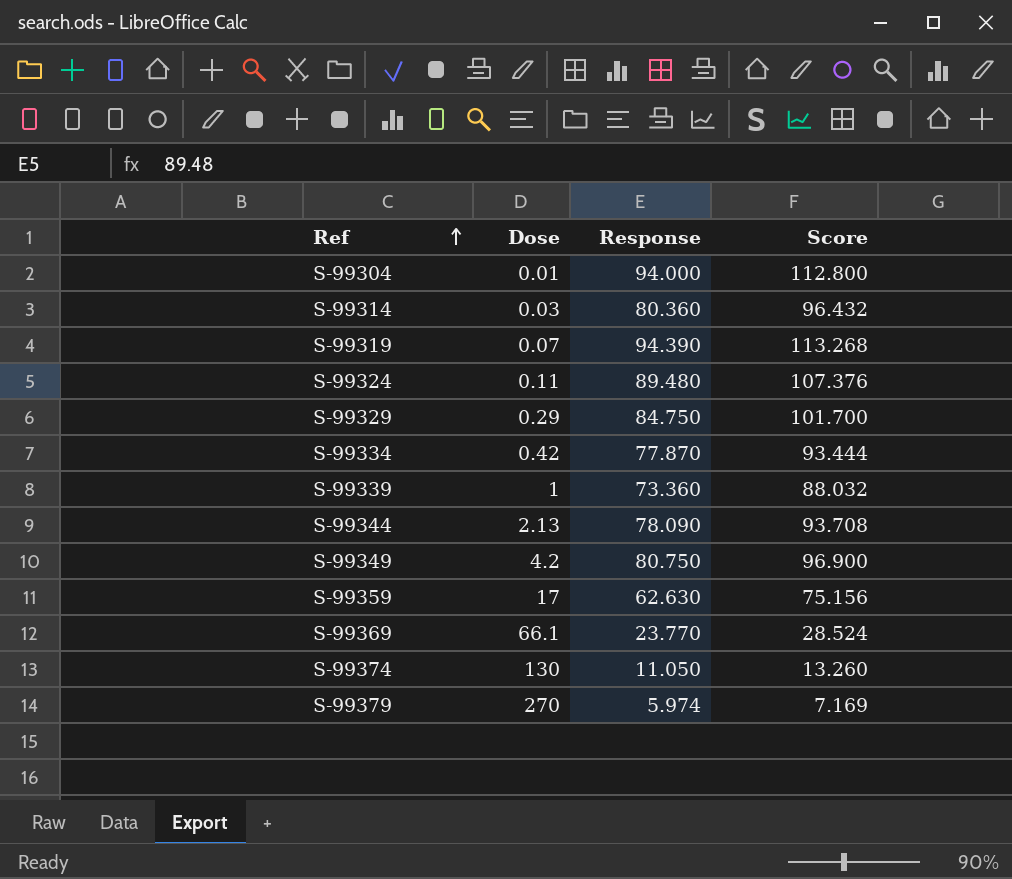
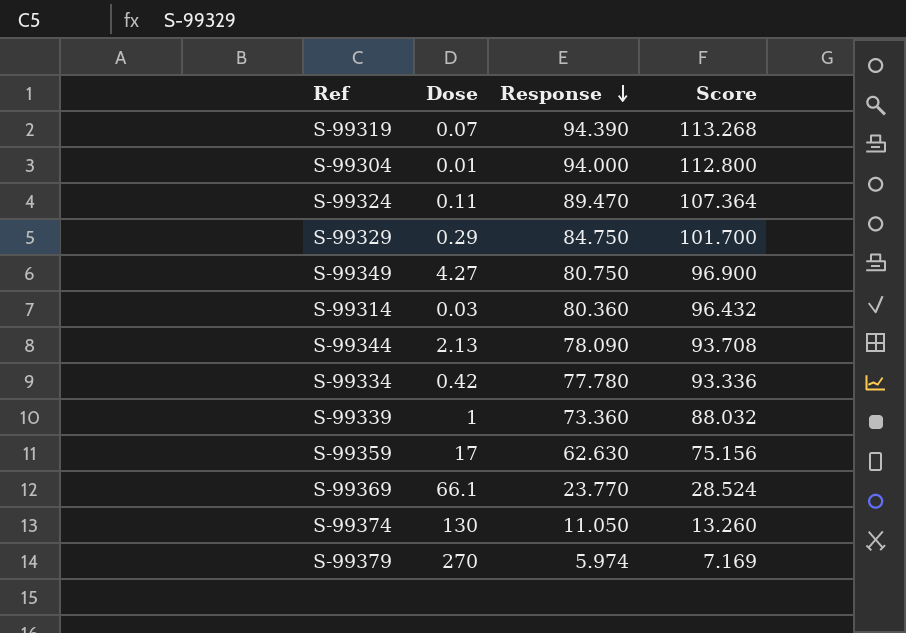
row order: Ref ascending -> Response descending
S-99324 | Response: 89.480 -> 89.470
S-99324 | Score: 107.376 -> 107.364
S-99349 | Dose: 4.2 -> 4.27
S-99334 | Response: 77.870 -> 77.780
S-99334 | Score: 93.444 -> 93.336

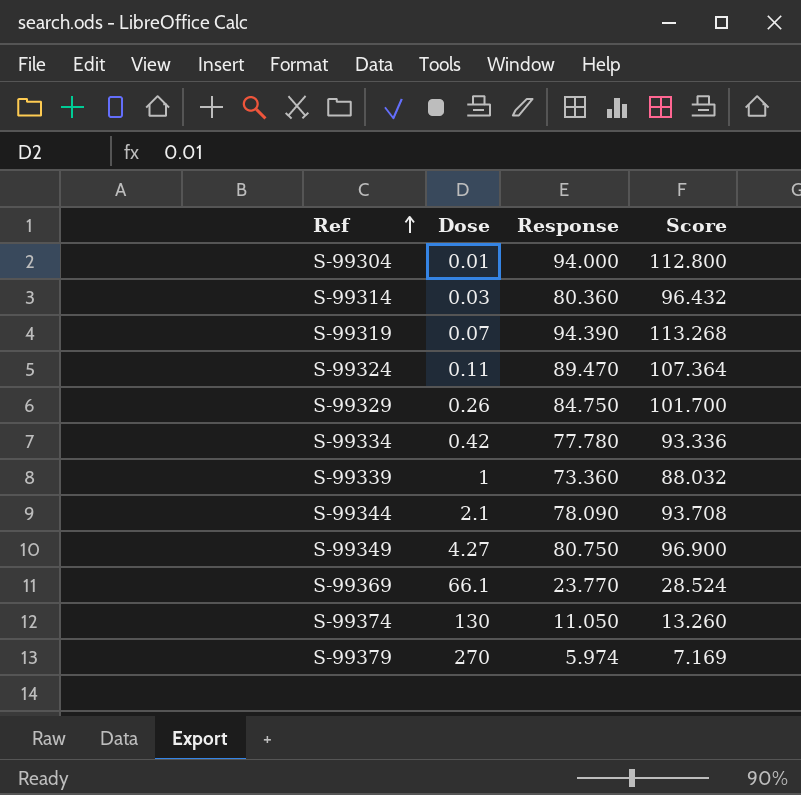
row order: Response descending -> Ref ascending
row S-99359: 17 | 62.630 | 75.156 -> none
S-99329 | Dose: 0.29 -> 0.26
S-99344 | Dose: 2.13 -> 2.1

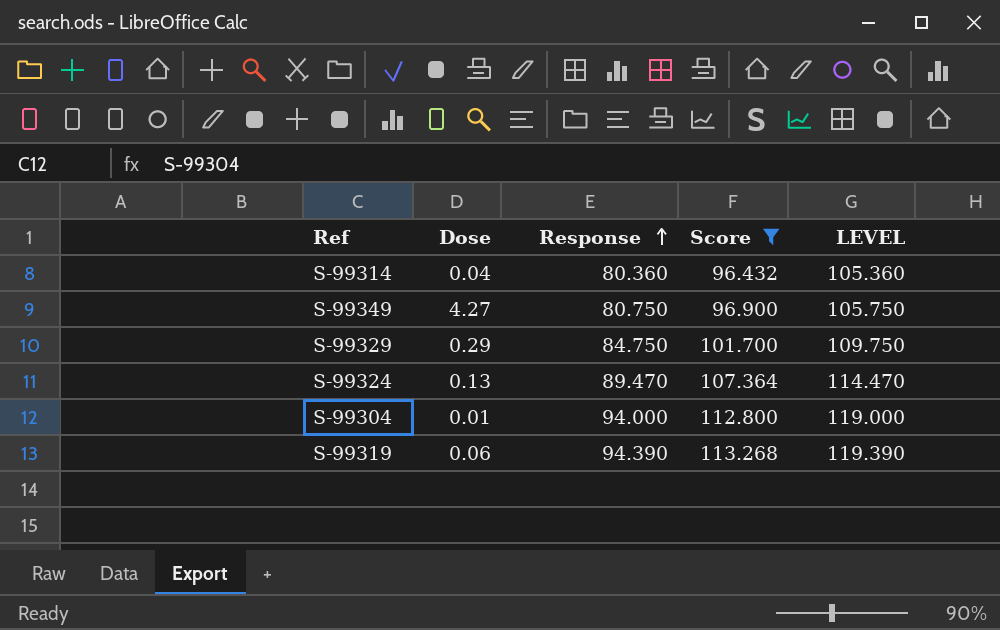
filter: none -> Score >= 96.432
row order: Ref ascending -> Response ascending
column LEVEL | formula: none -> [Response] + 25
S-99314 | Dose: 0.03 -> 0.04
S-99329 | Dose: 0.26 -> 0.29
S-99324 | Dose: 0.11 -> 0.13
S-99319 | Dose: 0.07 -> 0.06

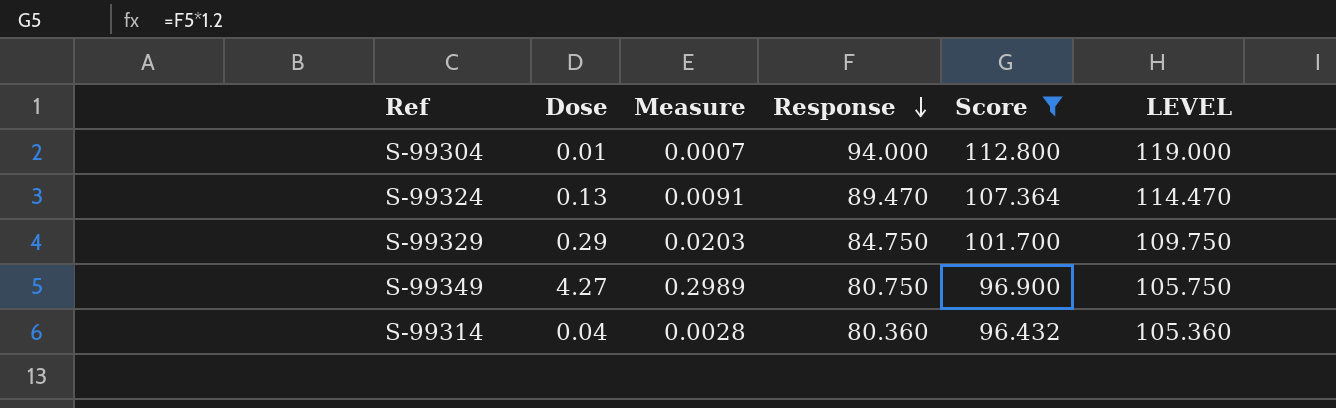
row order: Response ascending -> Response descending
column Measure | formula: none -> [Dose] * 0.07
row S-99319: 0.06 | 94.390 | 113.268 | 119.390 -> none

